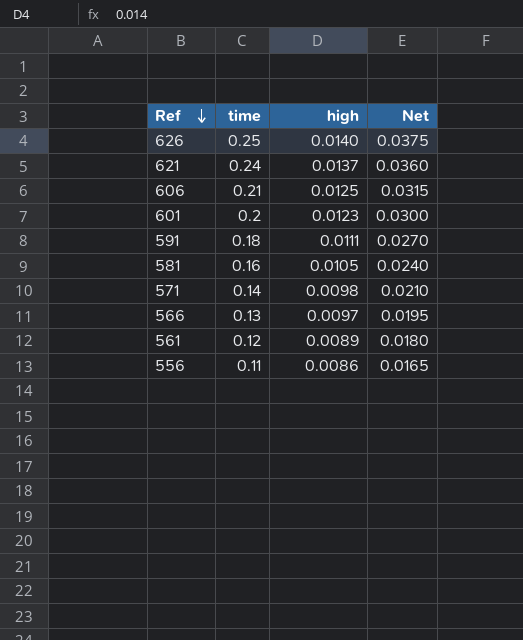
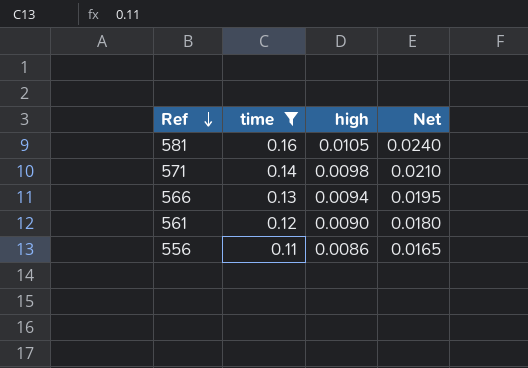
filter: none -> time <= 0.16
566 | high: 0.0097 -> 0.0094
561 | high: 0.0089 -> 0.0090

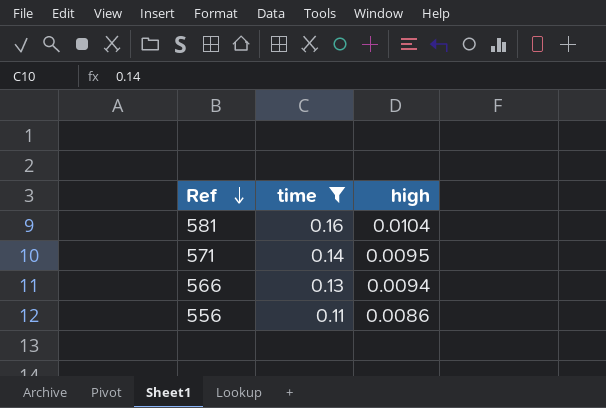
column Net | formula: [time] * 0.15 -> none
row 561: 0.12 | 0.0090 | 0.0180 -> none
581 | high: 0.0105 -> 0.0104
571 | high: 0.0098 -> 0.0095

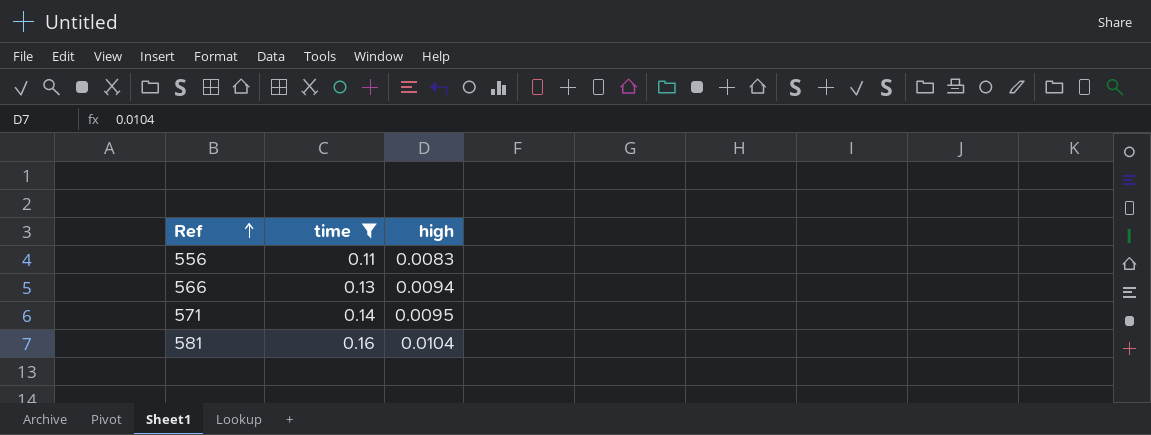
row order: Ref descending -> Ref ascending
556 | high: 0.0086 -> 0.0083

